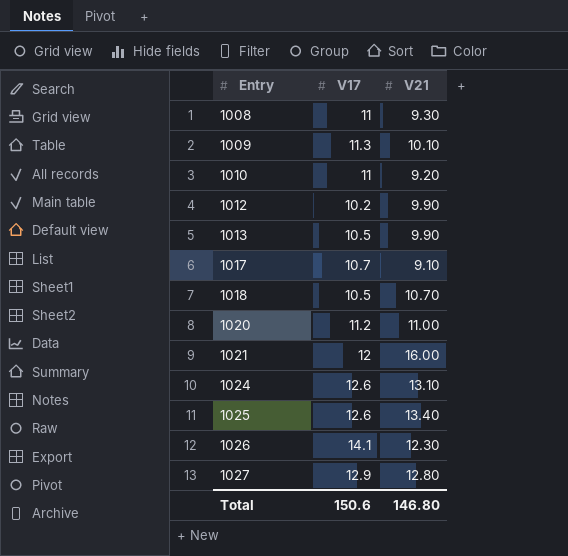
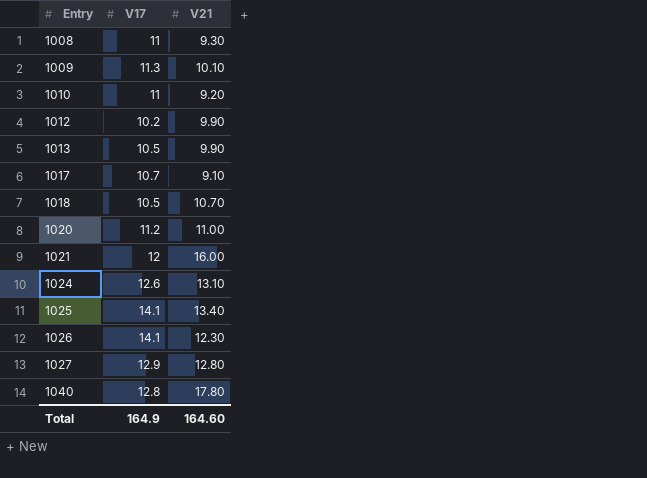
1025 | V17: 12.6 -> 14.1
row 1040: none -> 12.8 | 17.80
Total | V17: 150.6 -> 164.9
Total | V21: 146.80 -> 164.60

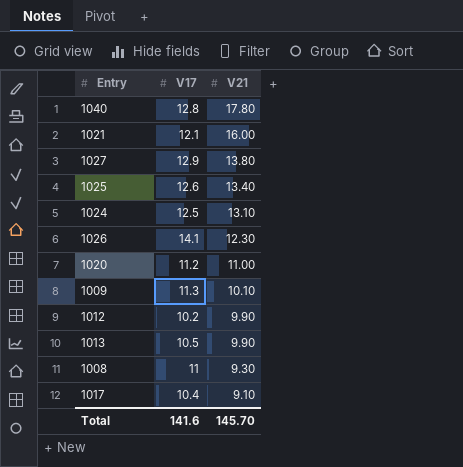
row order: Entry ascending -> V21 descending
row 1010: 11 | 9.20 -> none
row 1018: 10.5 | 10.70 -> none
1021 | V17: 12 -> 12.1
1027 | V21: 12.80 -> 13.80
1025 | V17: 14.1 -> 12.6
1024 | V17: 12.6 -> 12.5
1017 | V17: 10.7 -> 10.4
Total | V17: 164.9 -> 141.6
Total | V21: 164.60 -> 145.70

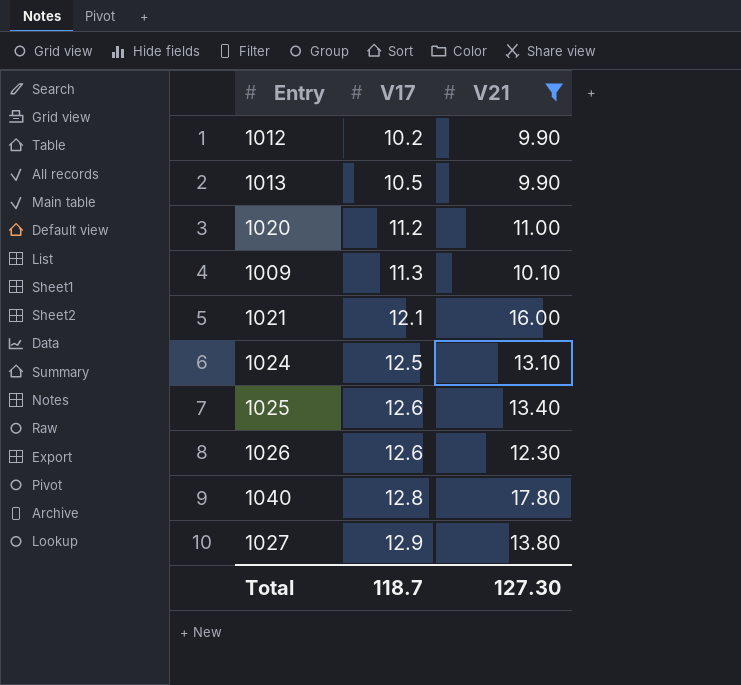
filter: none -> V21 >= 9.90
row order: V21 descending -> V17 ascending
1026 | V17: 14.1 -> 12.6
Total | V17: 141.6 -> 118.7
Total | V21: 145.70 -> 127.30

